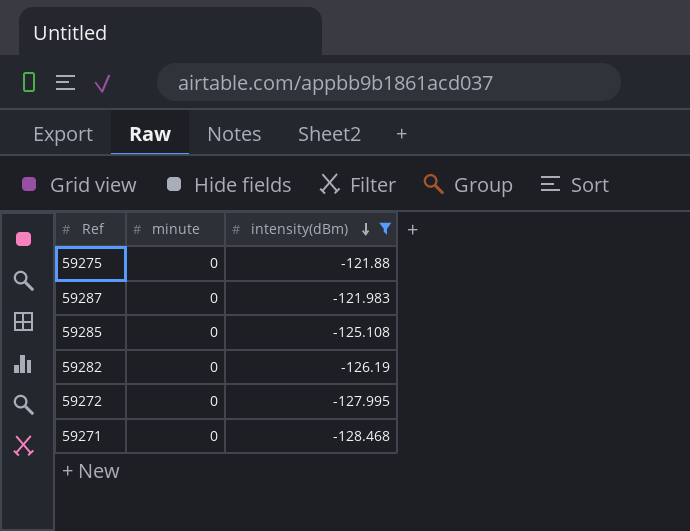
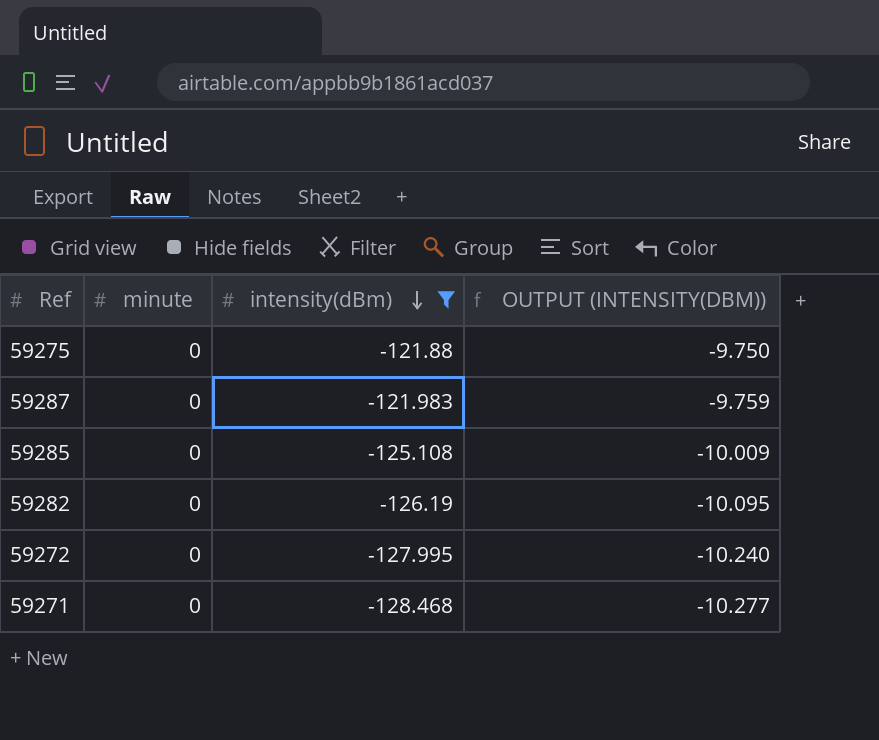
column OUTPUT (INTENSITY(DBM)) | formula: none -> [intensity(dBm)] * 0.08

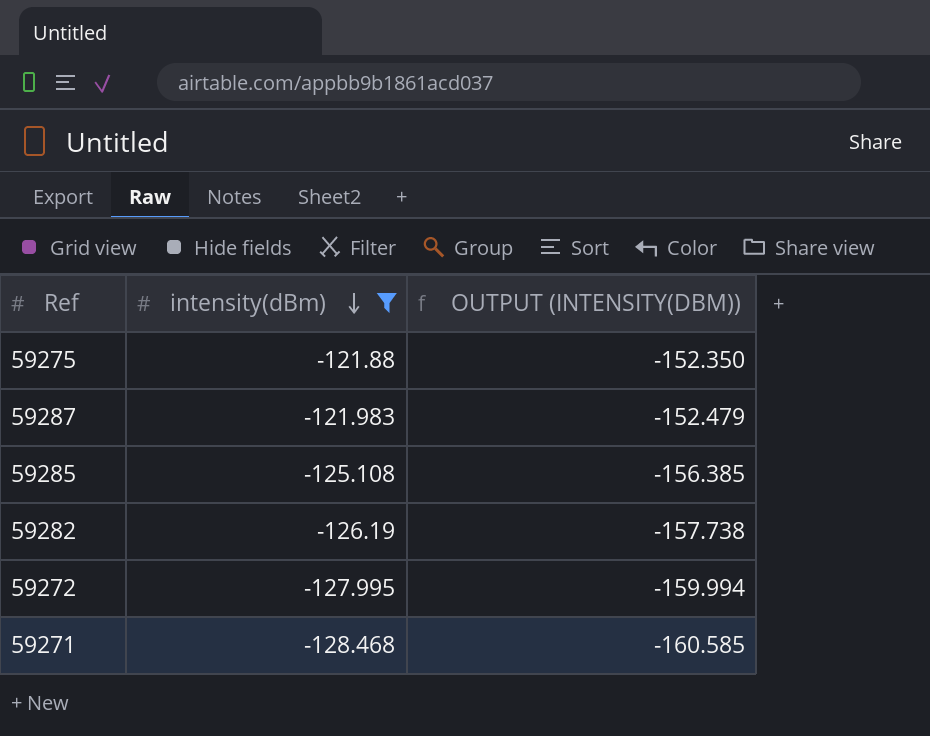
column minute | position: 2 -> none
column OUTPUT (INTENSITY(DBM)) | formula: [intensity(dBm)] * 0.08 -> [intensity(dBm)] * 1.25

